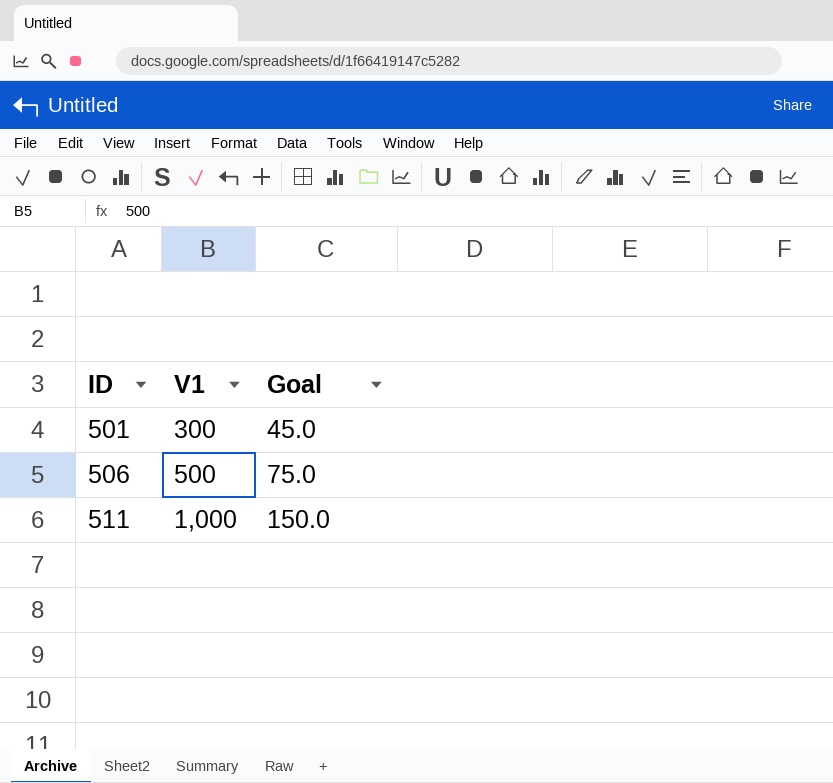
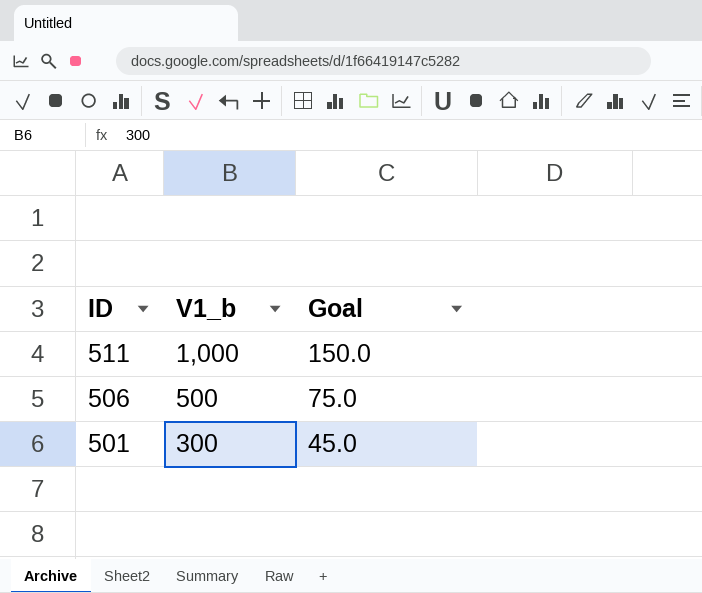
row order: ID ascending -> ID descending
column name: V1 -> V1_b

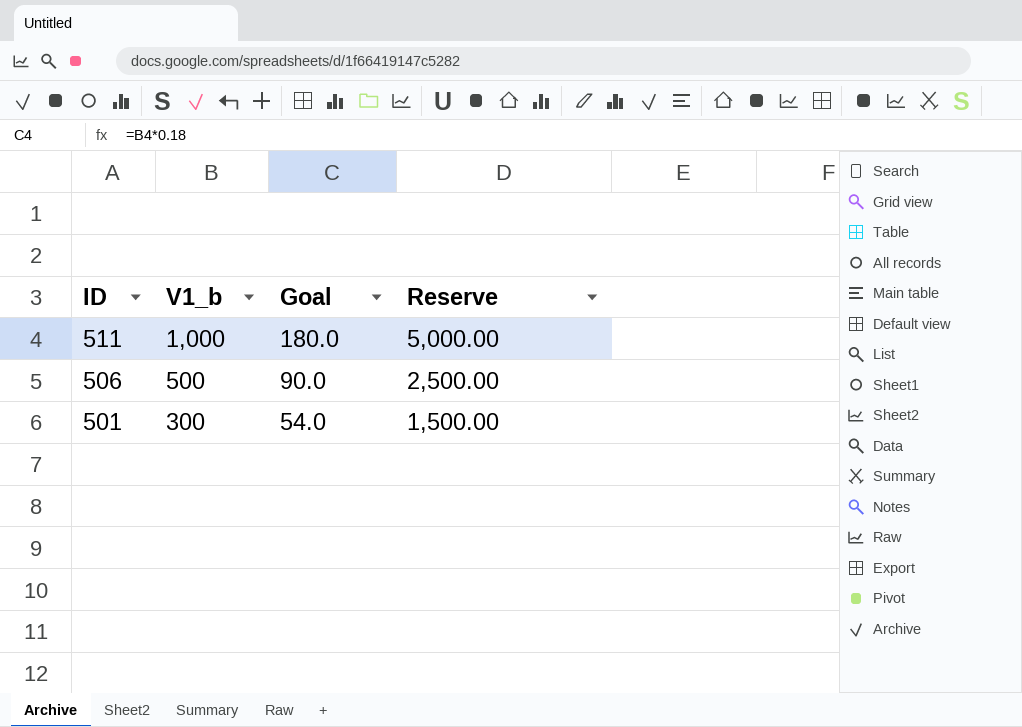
column Goal | formula: [V1_b] * 0.15 -> [V1_b] * 0.18
column Reserve | formula: none -> [V1_b] * 5

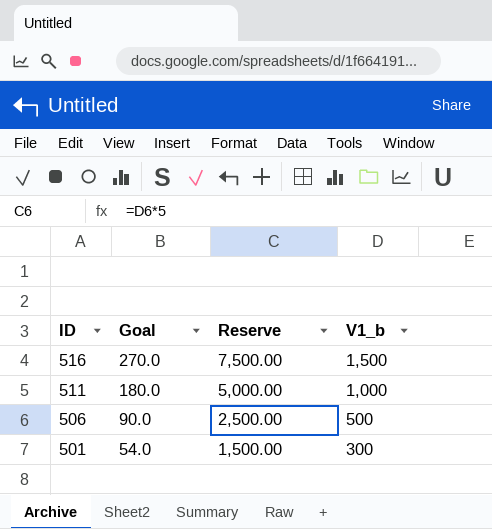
column V1_b | position: 2 -> 4
row 516: none -> 270.0 | 7,500.00 | 1,500

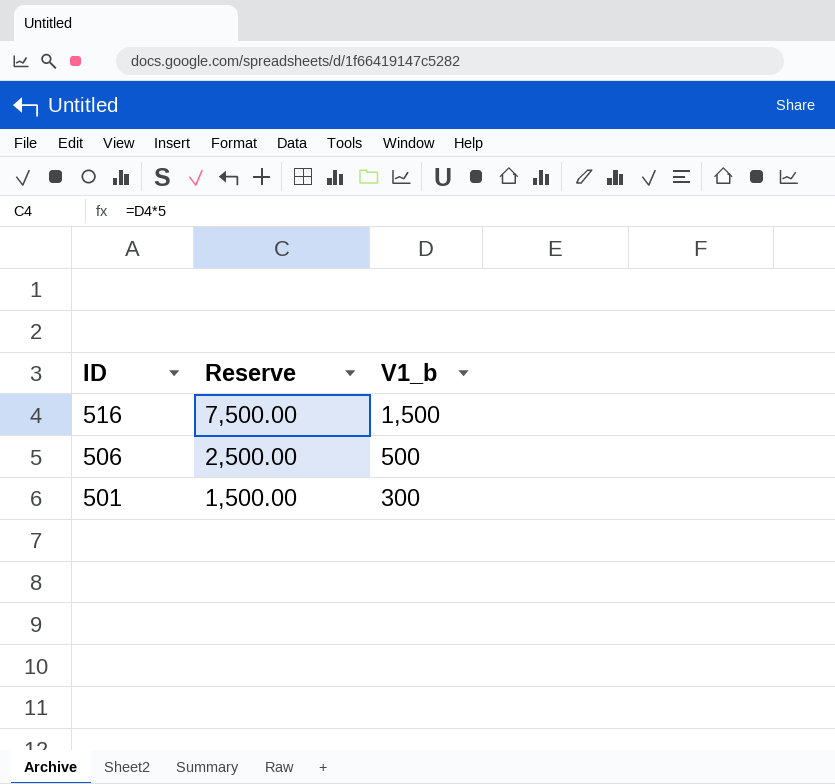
column Goal | formula: [V1_b] * 0.18 -> none
row 511: 180.0 | 5,000.00 | 1,000 -> none

